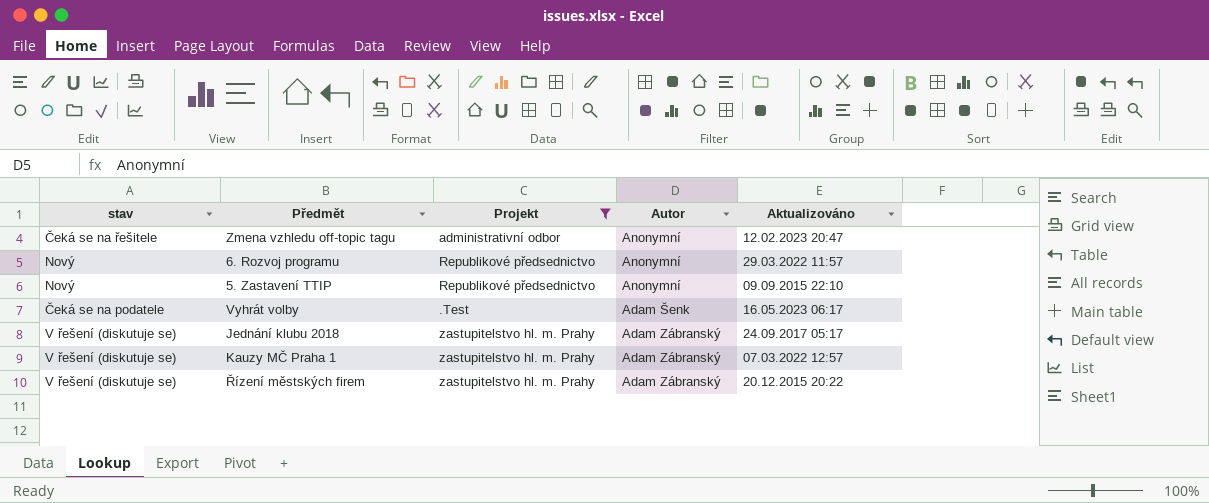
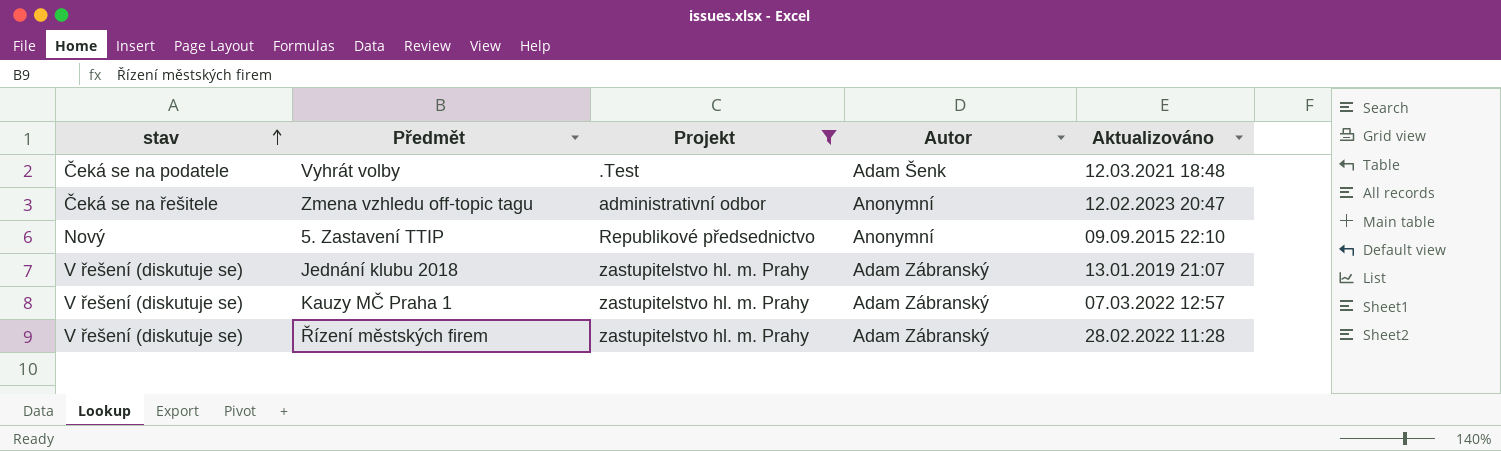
row order: none -> stav ascending
row 6. Rozvoj programu: Nový | Republikové předsednictvo | Anonymní | 29.03.2022 11:57 -> none
Vyhrát volby | Aktualizováno: 16.05.2023 06:17 -> 12.03.2021 18:48
Jednání klubu 2018 | Aktualizováno: 24.09.2017 05:17 -> 13.01.2019 21:07
Řízení městských firem | Aktualizováno: 20.12.2015 20:22 -> 28.02.2022 11:28

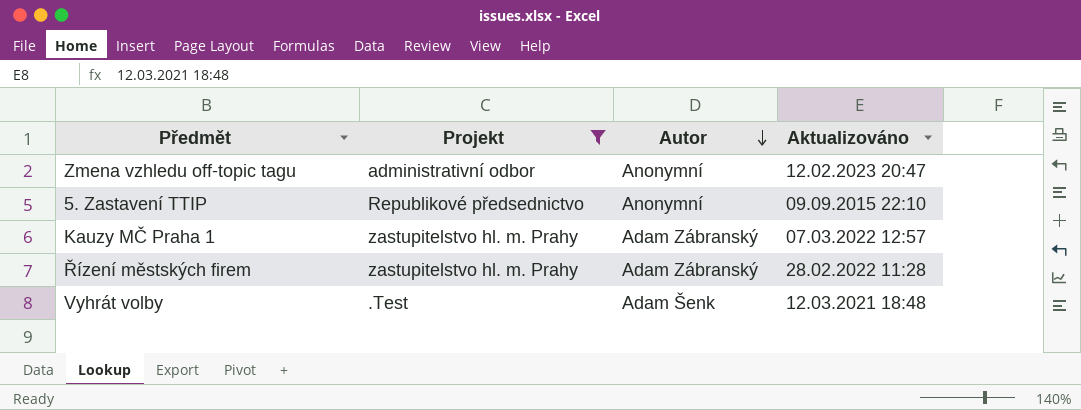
row order: stav ascending -> Autor descending
column stav | position: 1 -> none
row Jednání klubu 2018: V řešení (diskutuje se) | zastupitelstvo hl. m. Prahy | Adam Zábranský | 13.01.2019 21:07 -> none

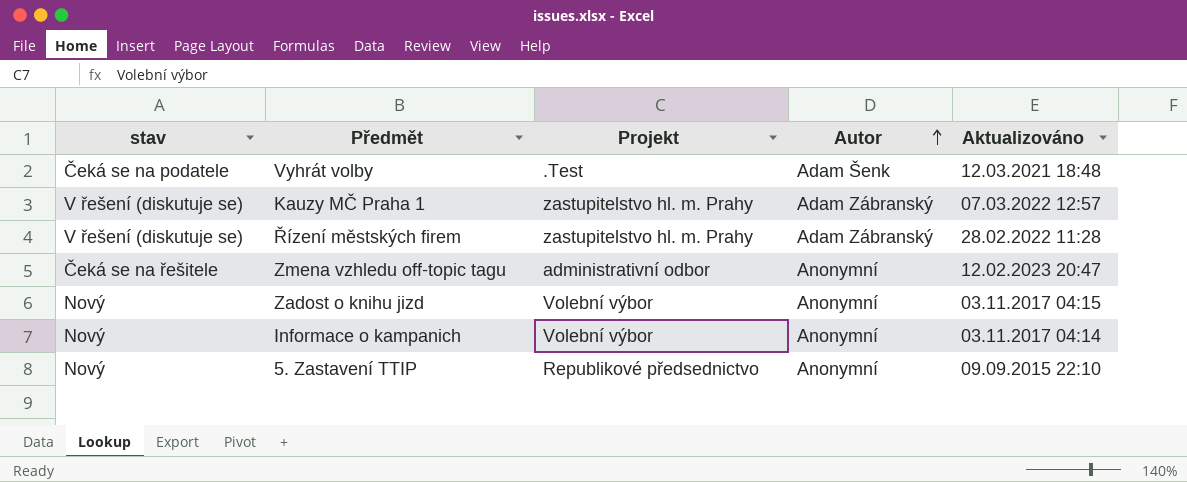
filter: Projekt != Volební výbor -> none
row order: Autor descending -> Autor ascending
column stav | position: none -> 1

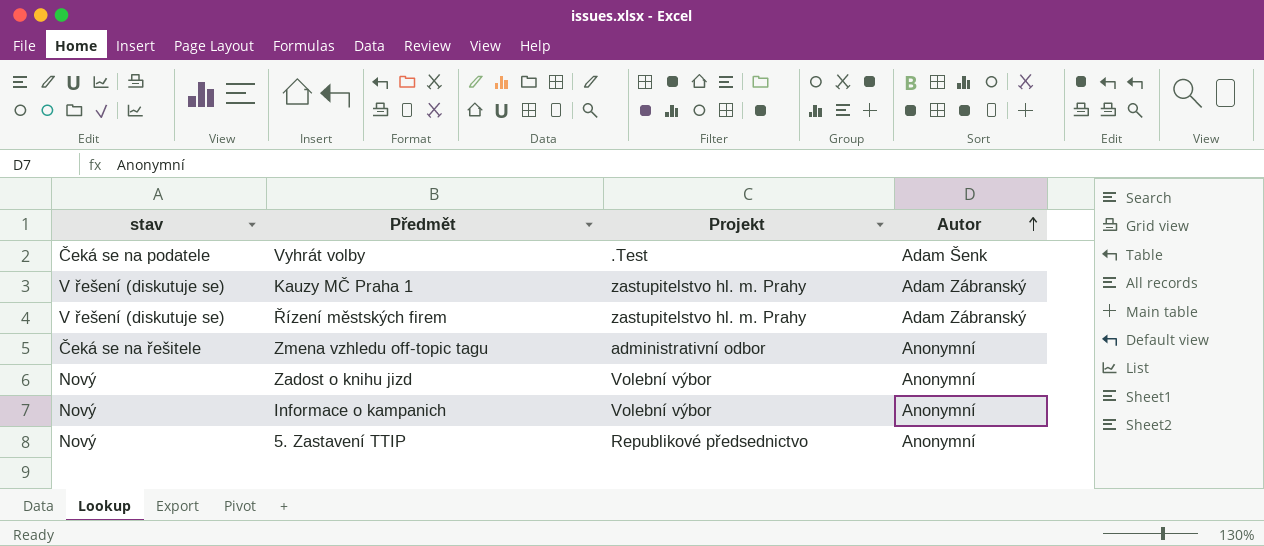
column Aktualizováno | position: 5 -> none

